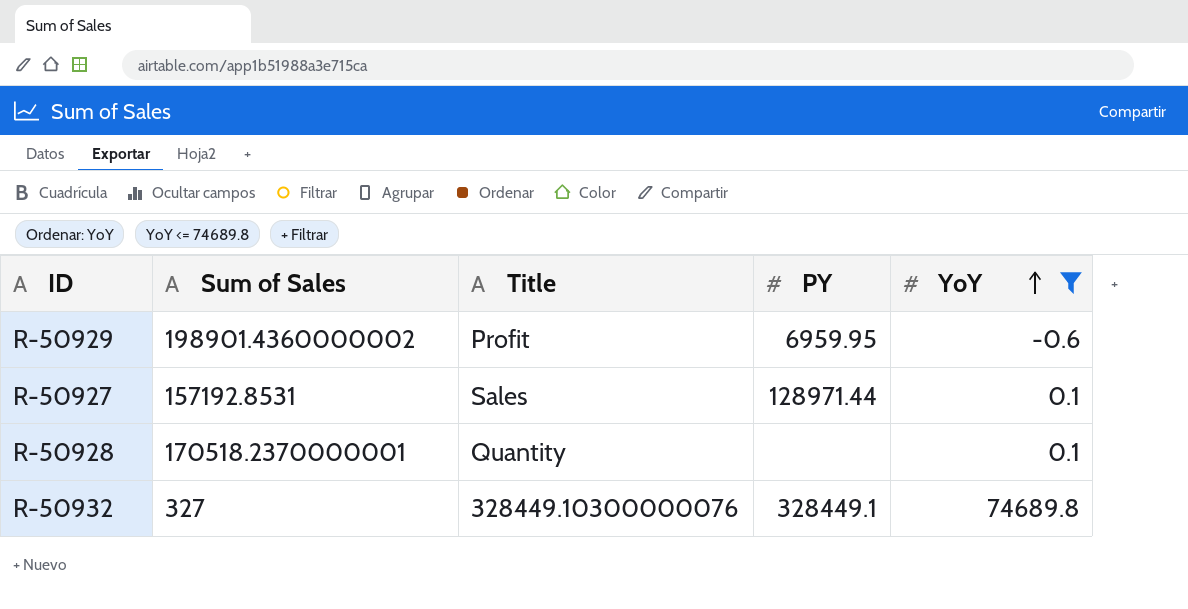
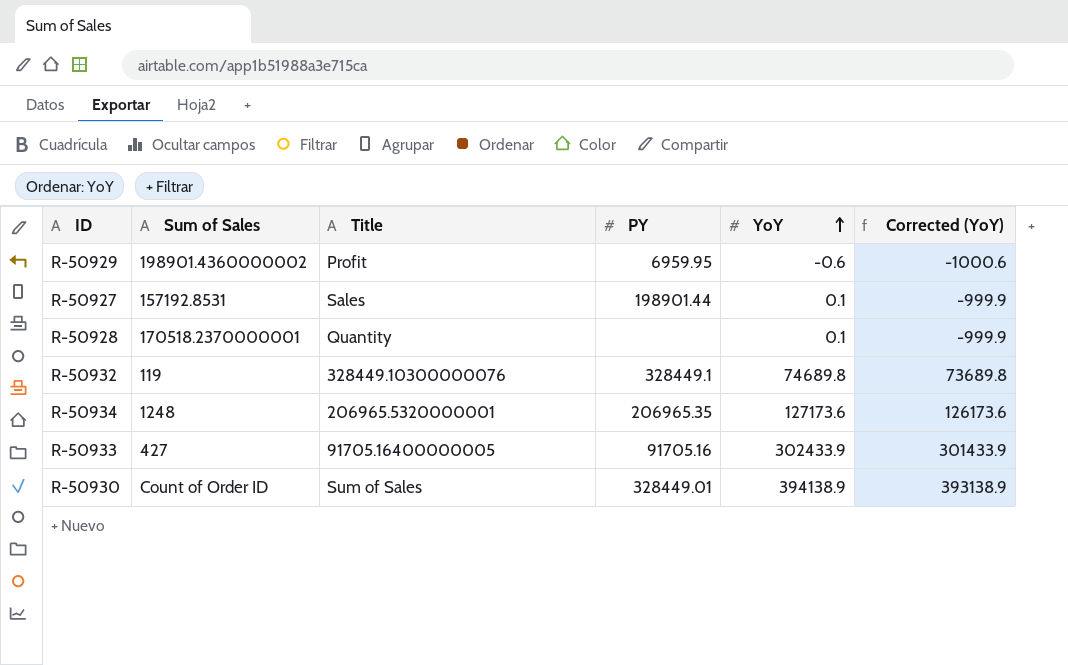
filter: YoY <= 74689.8 -> none
column Corrected (YoY) | formula: none -> [YoY] - 1000
R-50927 | PY: 128971.44 -> 198901.44
R-50932 | Sum of Sales: 327 -> 119

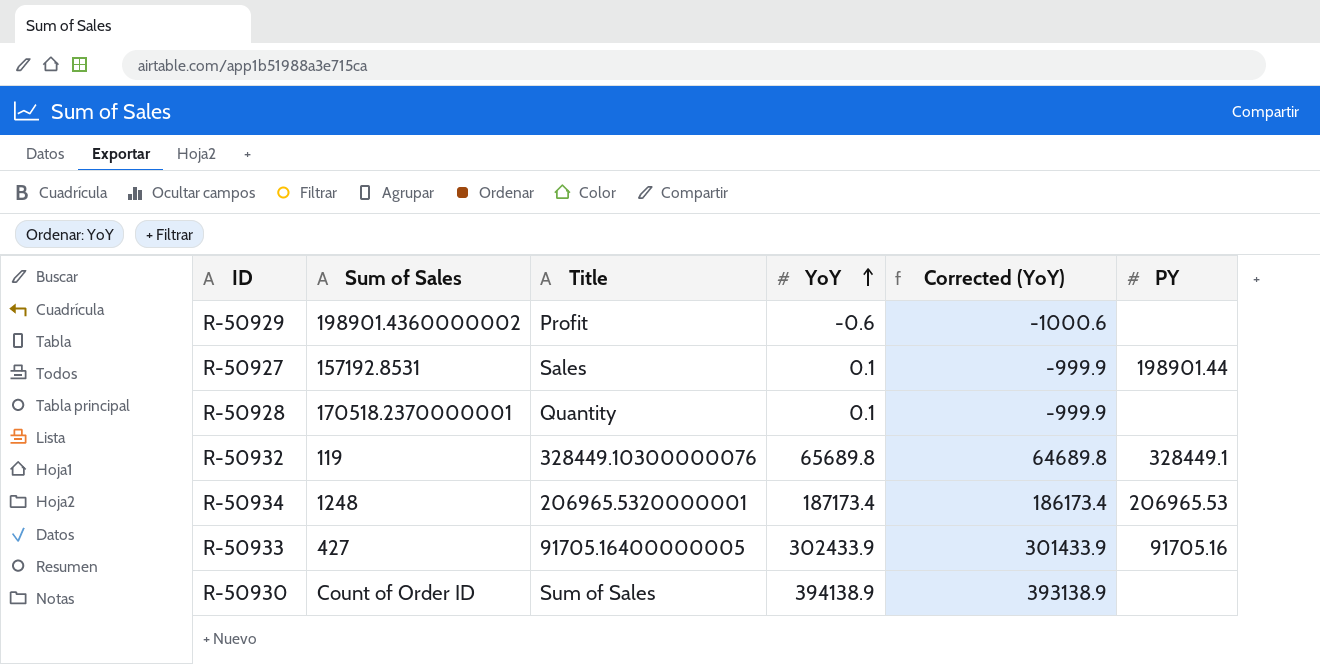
column PY | position: 4 -> 6
R-50929 | PY: 6959.95 -> none
R-50932 | YoY: 74689.8 -> 65689.8
R-50932 | Corrected (YoY): 73689.8 -> 64689.8
R-50934 | YoY: 127173.6 -> 187173.4
R-50934 | Corrected (YoY): 126173.6 -> 186173.4
R-50934 | PY: 206965.35 -> 206965.53
R-50930 | PY: 328449.01 -> none

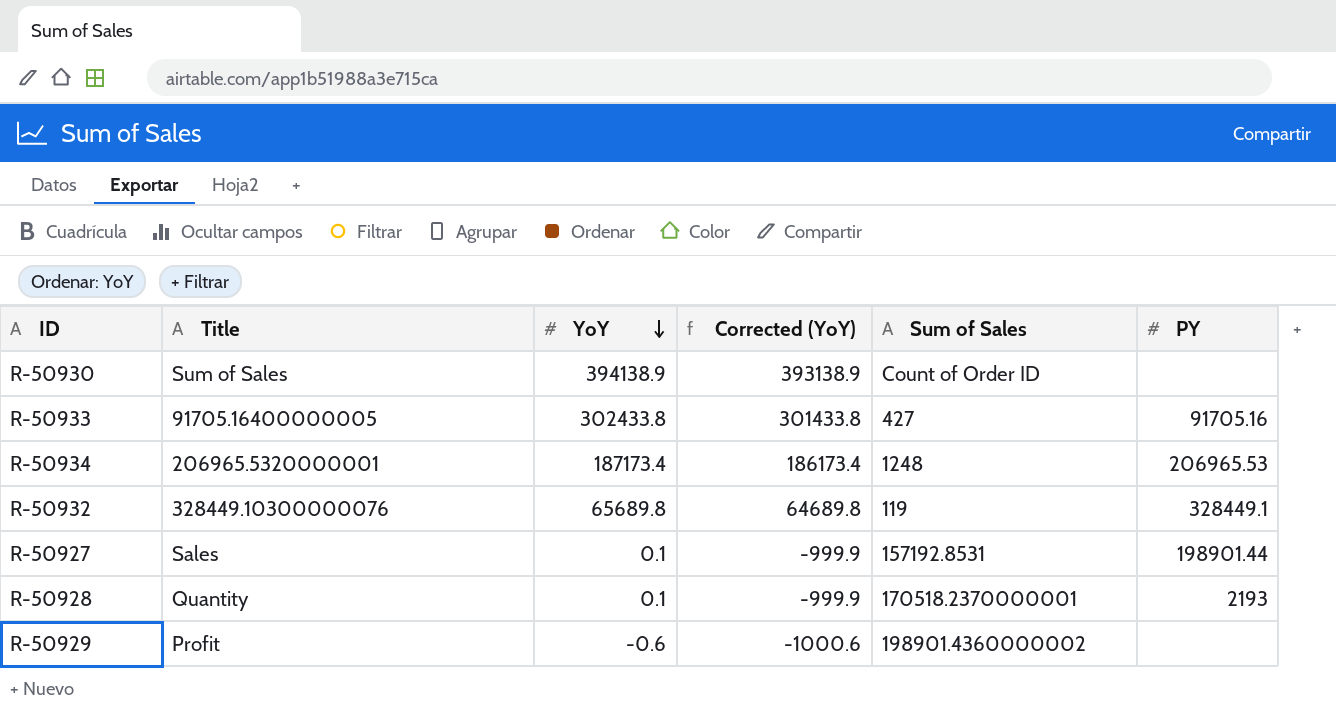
row order: YoY ascending -> YoY descending
column Sum of Sales | position: 2 -> 5
R-50933 | YoY: 302433.9 -> 302433.8
R-50933 | Corrected (YoY): 301433.9 -> 301433.8
R-50928 | PY: none -> 2193

